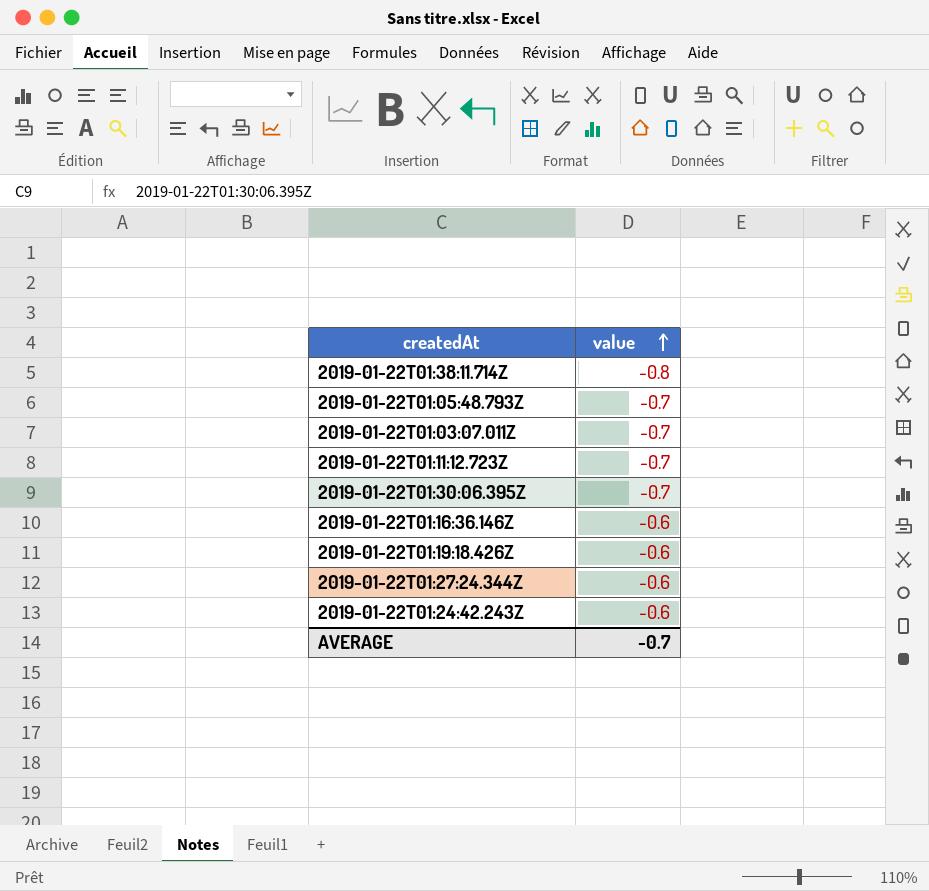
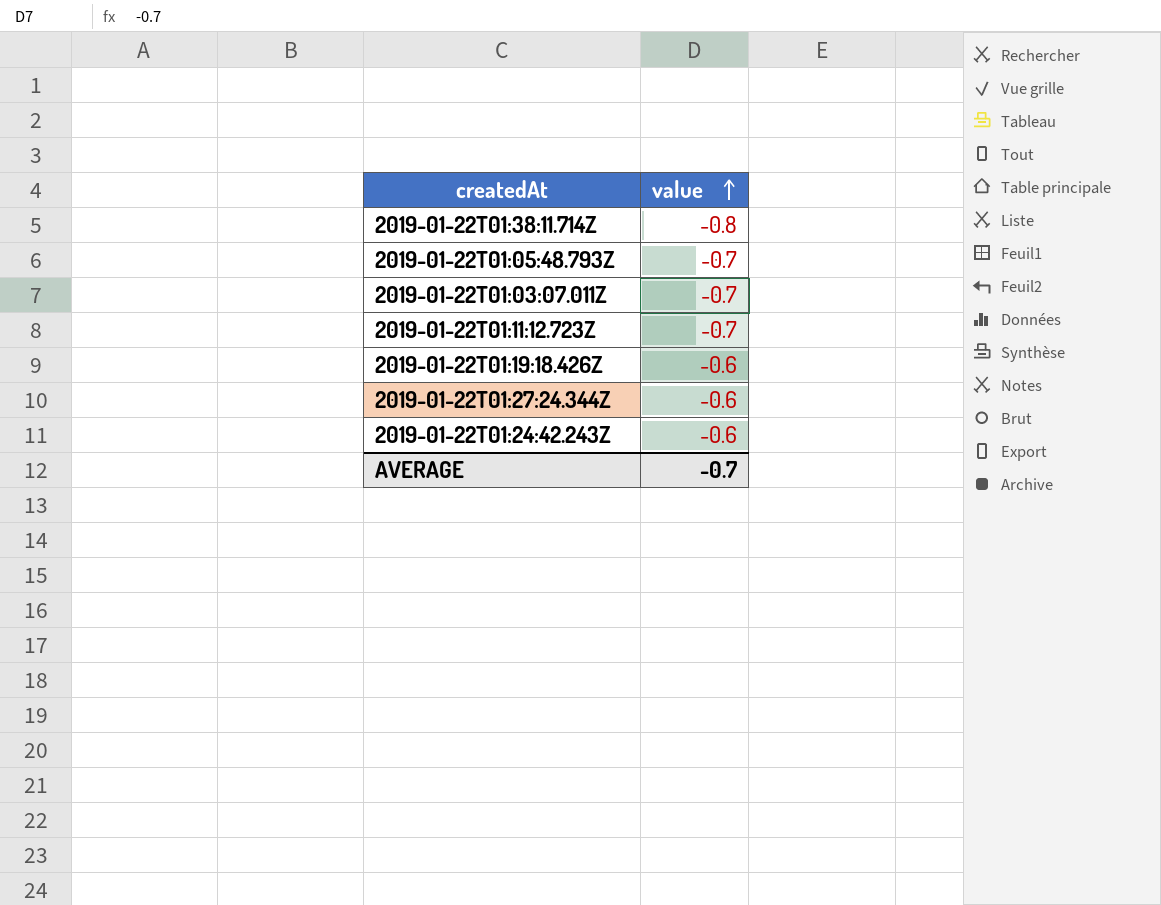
row 2019-01-22T01:30:06.395Z: -0.7 -> none
row 2019-01-22T01:16:36.146Z: -0.6 -> none

